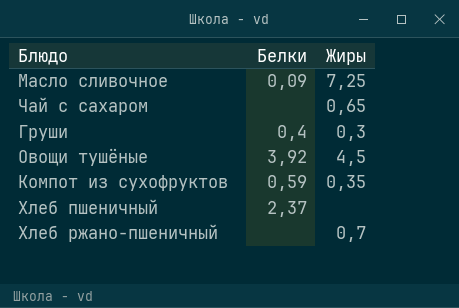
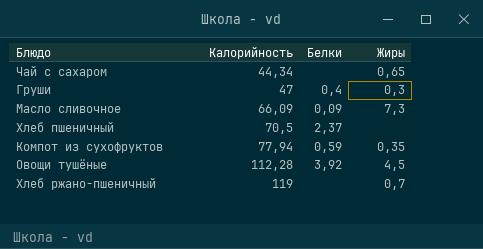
row order: none -> Калорийность ascending
column Калорийность | position: none -> 2
Масло сливочное | Жиры: 7,25 -> 7,3

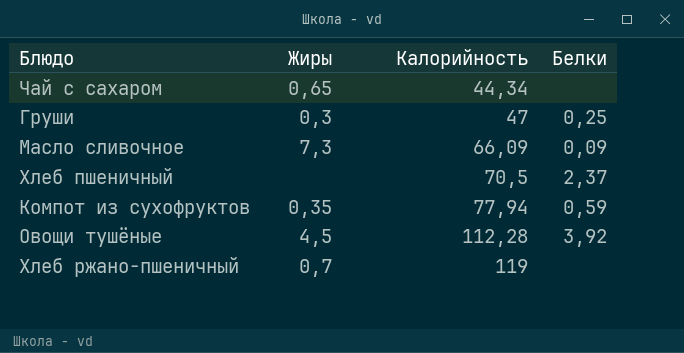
column Жиры | position: 4 -> 2
Груши | Белки: 0,4 -> 0,25

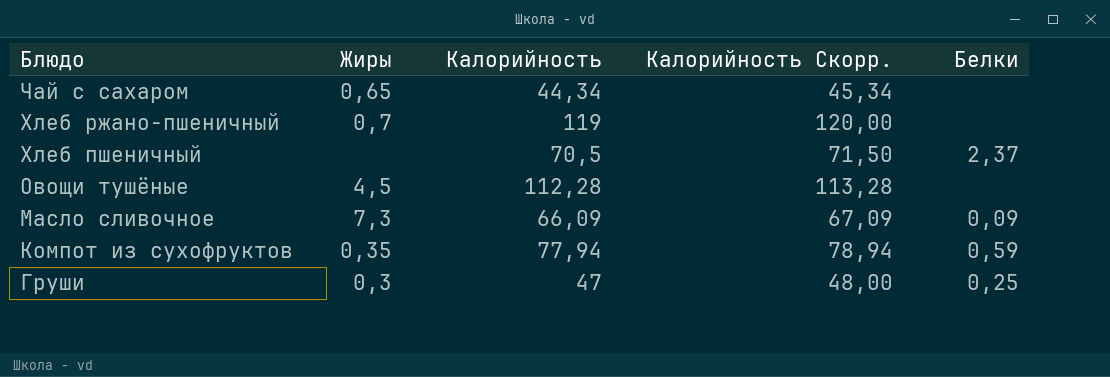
row order: Калорийность ascending -> Блюдо descending
column Калорийность Скорр. | formula: none -> [Калорийность] + 1
Овощи тушёные | Белки: 3,92 -> none

